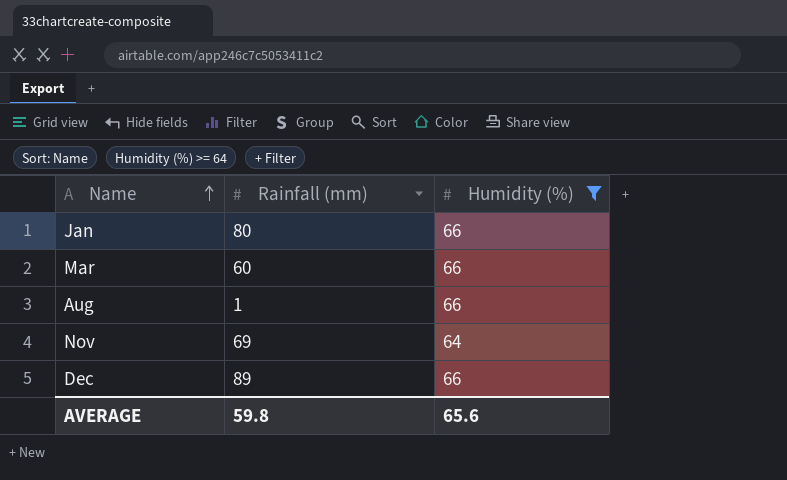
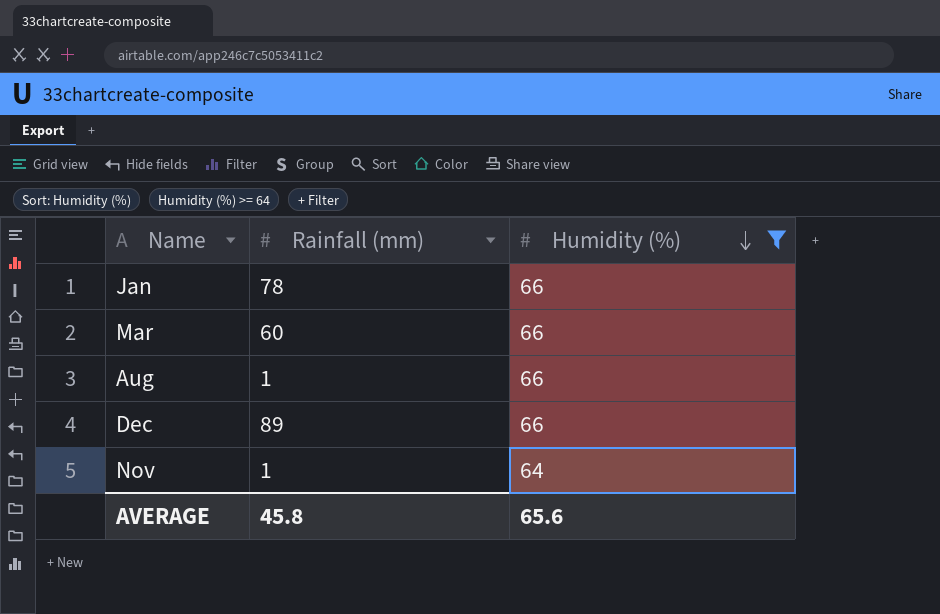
row order: Name ascending -> Humidity (%) descending
Jan | Rainfall (mm): 80 -> 78
Nov | Rainfall (mm): 69 -> 1
AVERAGE | Rainfall (mm): 59.8 -> 45.8

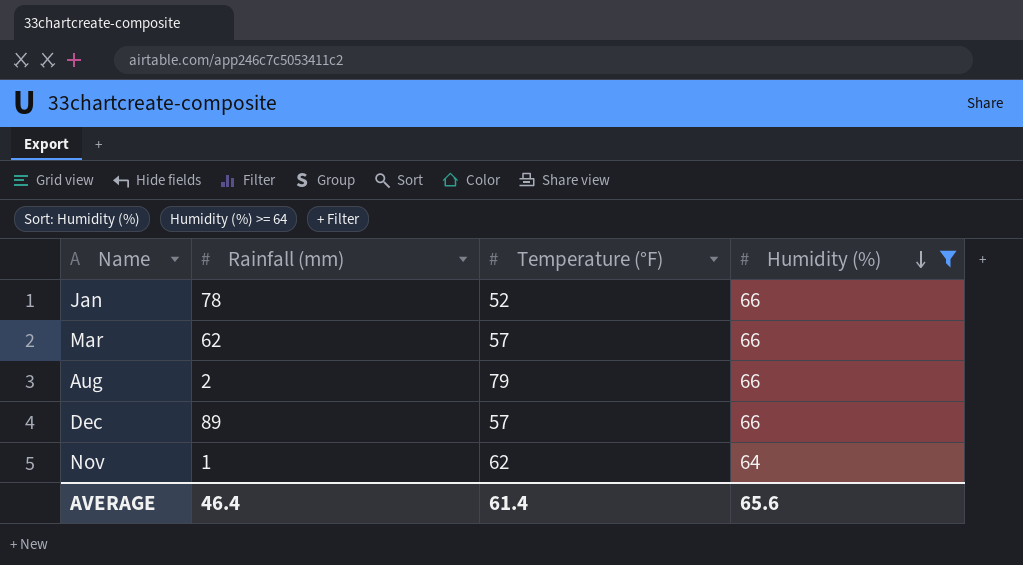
column Temperature (°F) | position: none -> 3
Mar | Rainfall (mm): 60 -> 62
Aug | Rainfall (mm): 1 -> 2
AVERAGE | Rainfall (mm): 45.8 -> 46.4

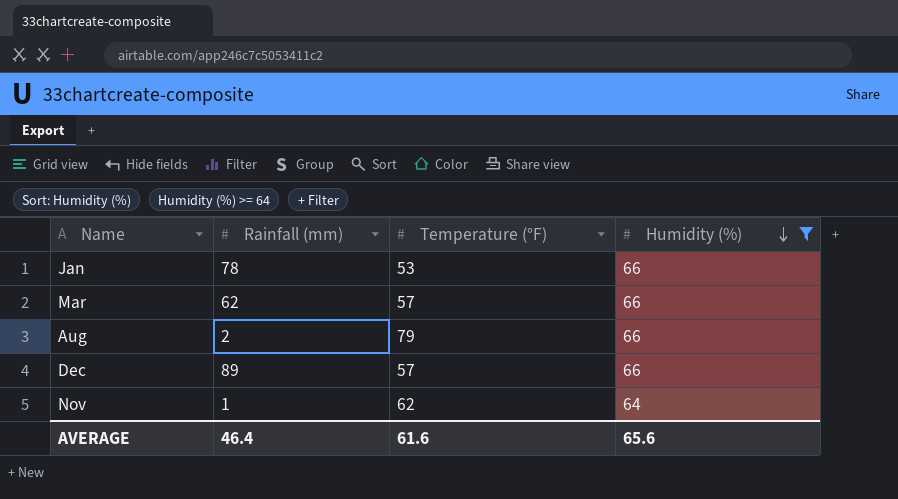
Jan | Temperature (°F): 52 -> 53
AVERAGE | Temperature (°F): 61.4 -> 61.6

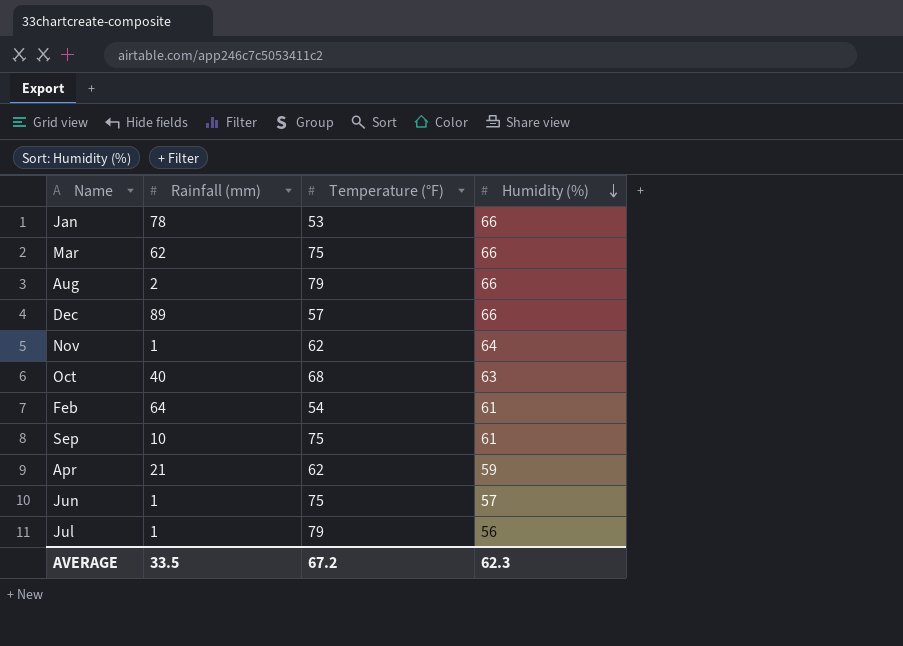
filter: Humidity (%) >= 64 -> none
Mar | Temperature (°F): 57 -> 75
AVERAGE | Rainfall (mm): 46.4 -> 33.5
AVERAGE | Temperature (°F): 61.6 -> 67.2
AVERAGE | Humidity (%): 65.6 -> 62.3

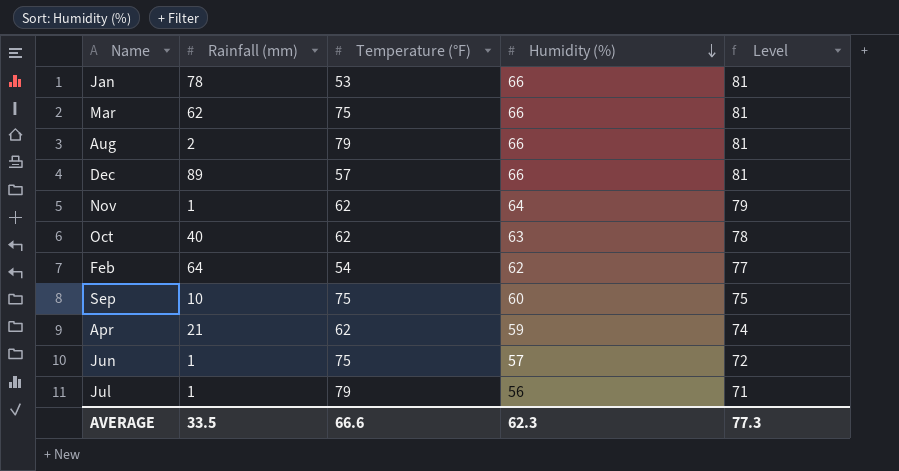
column Level | formula: none -> [Humidity (%)] + 15
Oct | Temperature (°F): 68 -> 62
Feb | Humidity (%): 61 -> 62
Sep | Humidity (%): 61 -> 60
AVERAGE | Temperature (°F): 67.2 -> 66.6

